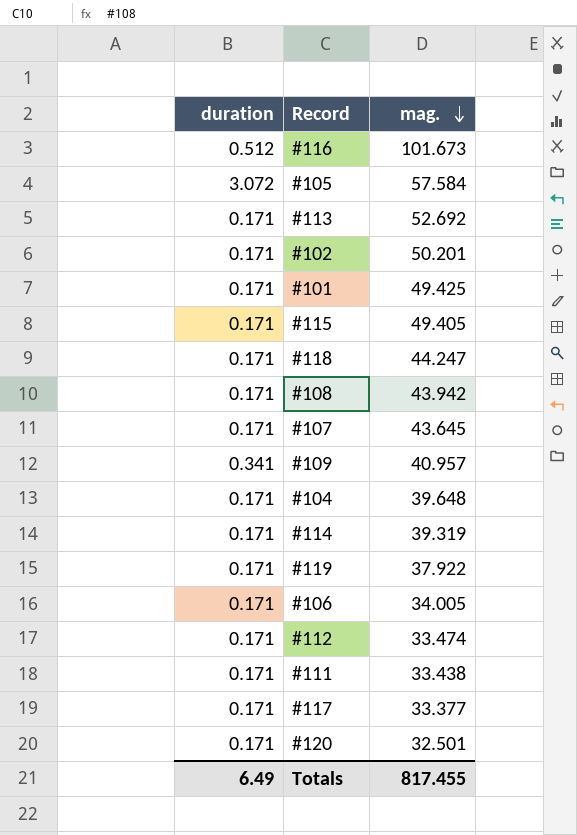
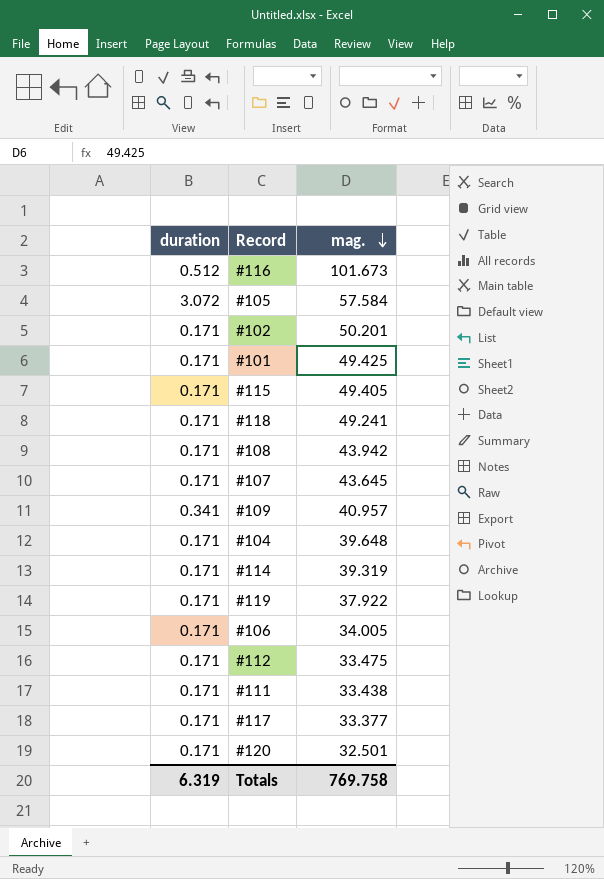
row #113: 0.171 | 52.692 -> none
#118 | mag.: 44.247 -> 49.241
#112 | mag.: 33.474 -> 33.475
Totals | duration: 6.49 -> 6.319
Totals | mag.: 817.455 -> 769.758

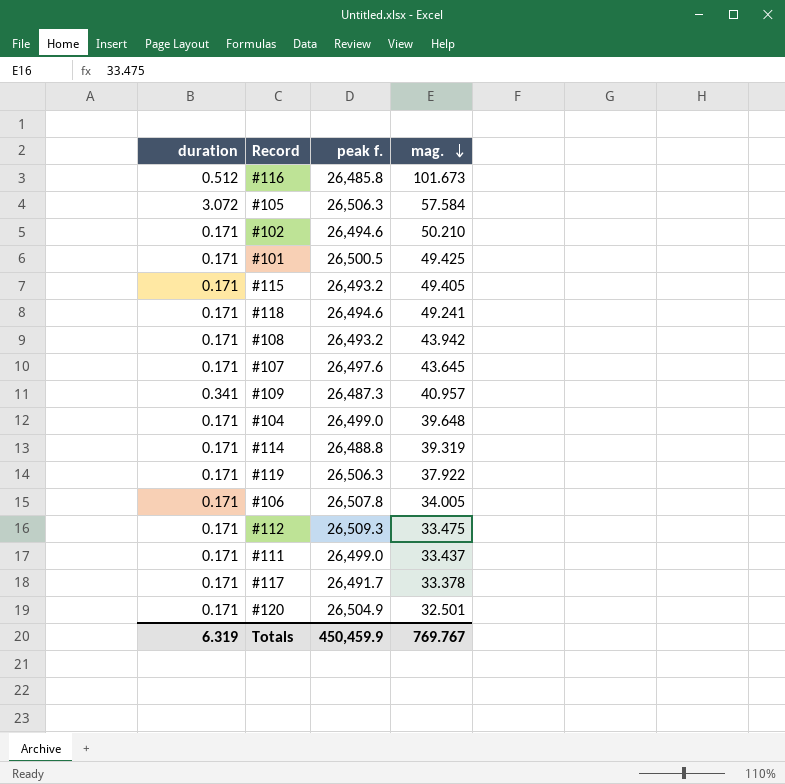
column peak f. | position: none -> 3
#102 | mag.: 50.201 -> 50.210
#111 | mag.: 33.438 -> 33.437
#117 | mag.: 33.377 -> 33.378
Totals | mag.: 769.758 -> 769.767

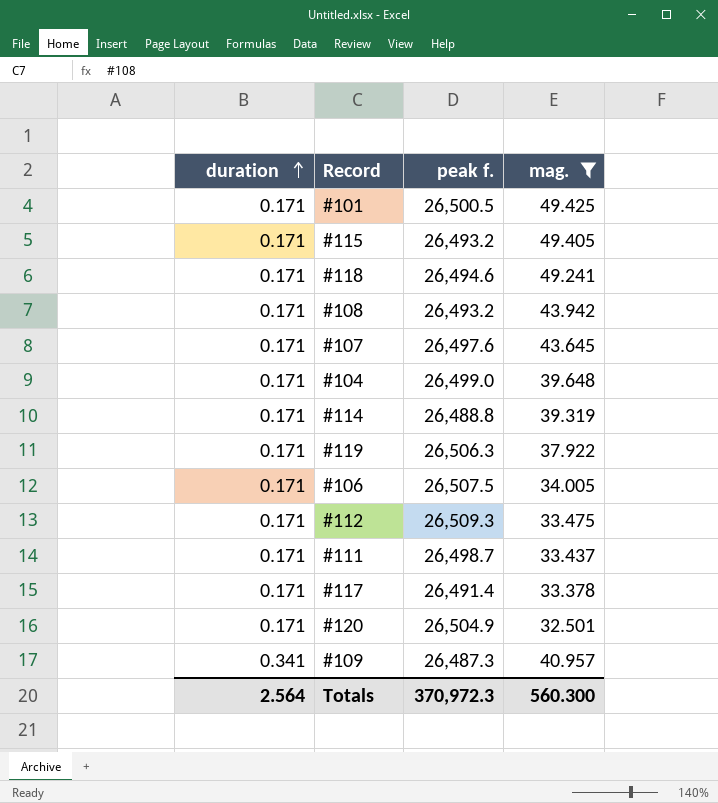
filter: none -> mag. <= 49.425
row order: mag. descending -> duration ascending
#106 | peak f.: 26,507.8 -> 26,507.5
#111 | peak f.: 26,499.0 -> 26,498.7
#117 | peak f.: 26,491.7 -> 26,491.4
Totals | duration: 6.319 -> 2.564
Totals | peak f.: 450,459.9 -> 370,972.3
Totals | mag.: 769.767 -> 560.300

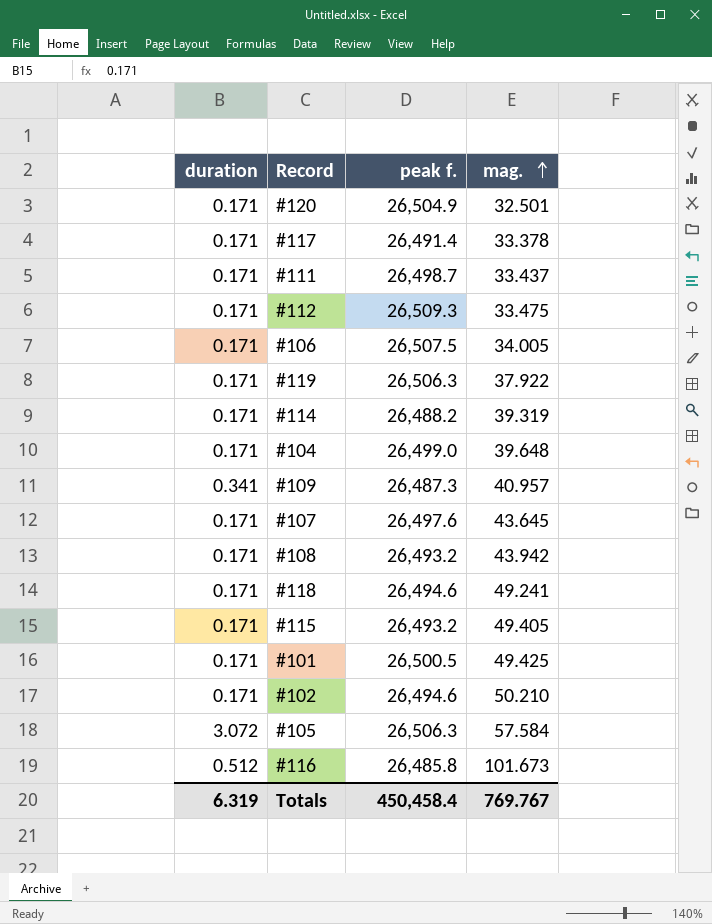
filter: mag. <= 49.425 -> none
row order: duration ascending -> mag. ascending
#114 | peak f.: 26,488.8 -> 26,488.2
Totals | duration: 2.564 -> 6.319
Totals | peak f.: 370,972.3 -> 450,458.4
Totals | mag.: 560.300 -> 769.767

